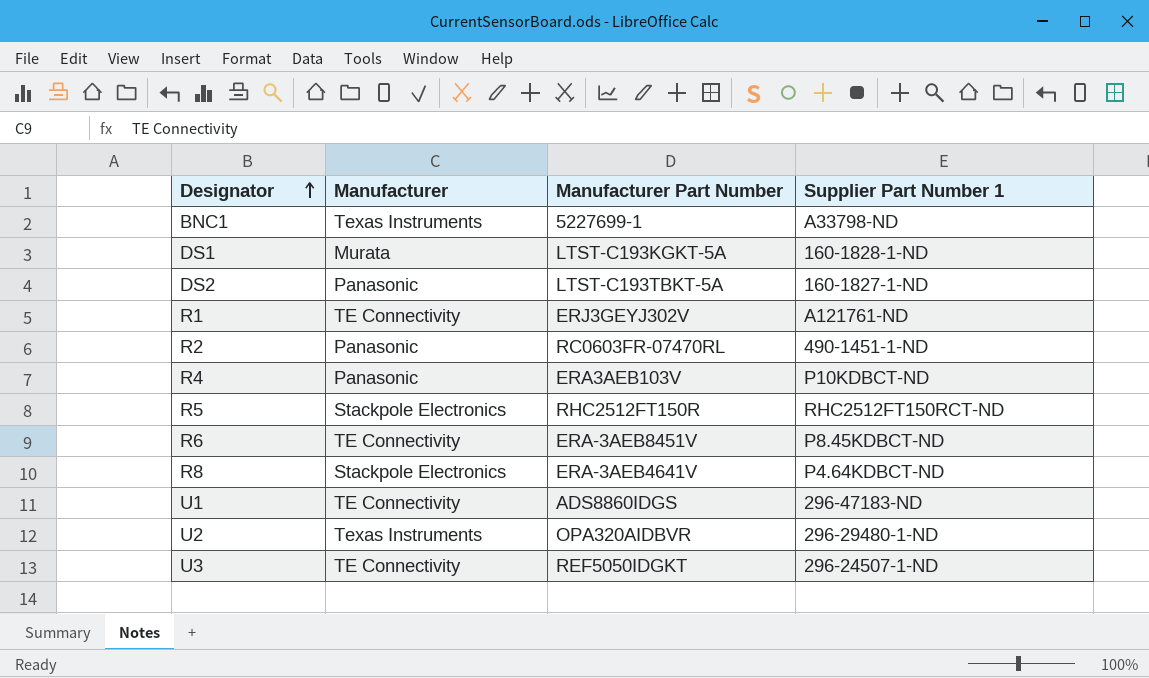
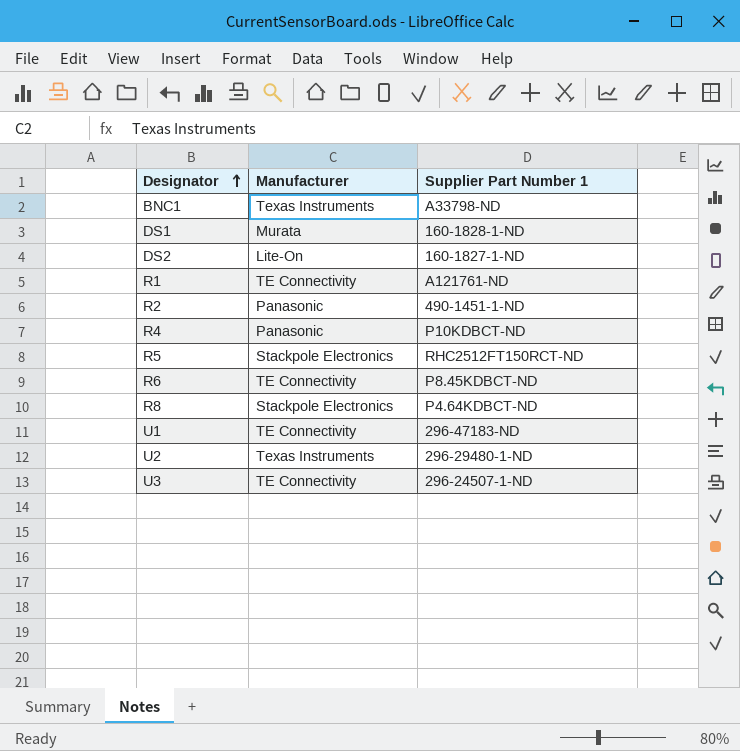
column Manufacturer Part Number | position: 3 -> none
DS2 | Manufacturer: Panasonic -> Lite-On

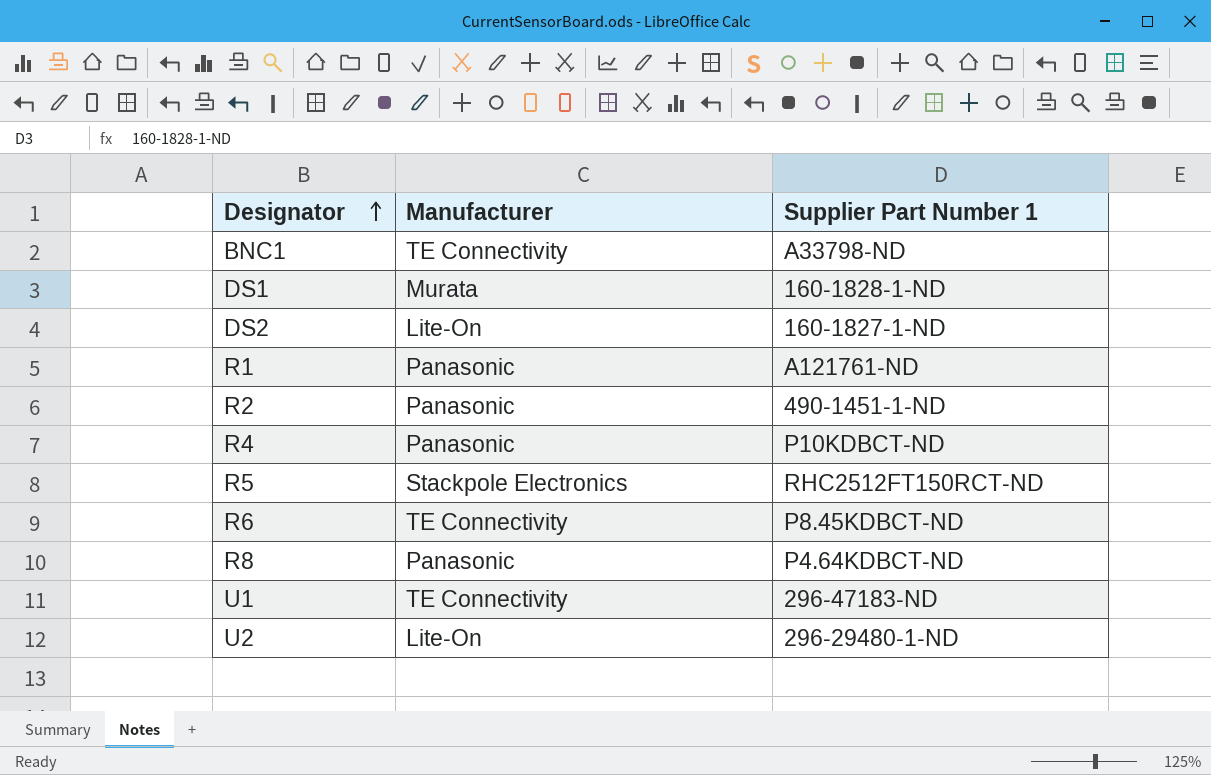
row U3: TE Connectivity | 296-24507-1-ND -> none
BNC1 | Manufacturer: Texas Instruments -> TE Connectivity
R1 | Manufacturer: TE Connectivity -> Panasonic
R8 | Manufacturer: Stackpole Electronics -> Panasonic
U2 | Manufacturer: Texas Instruments -> Lite-On

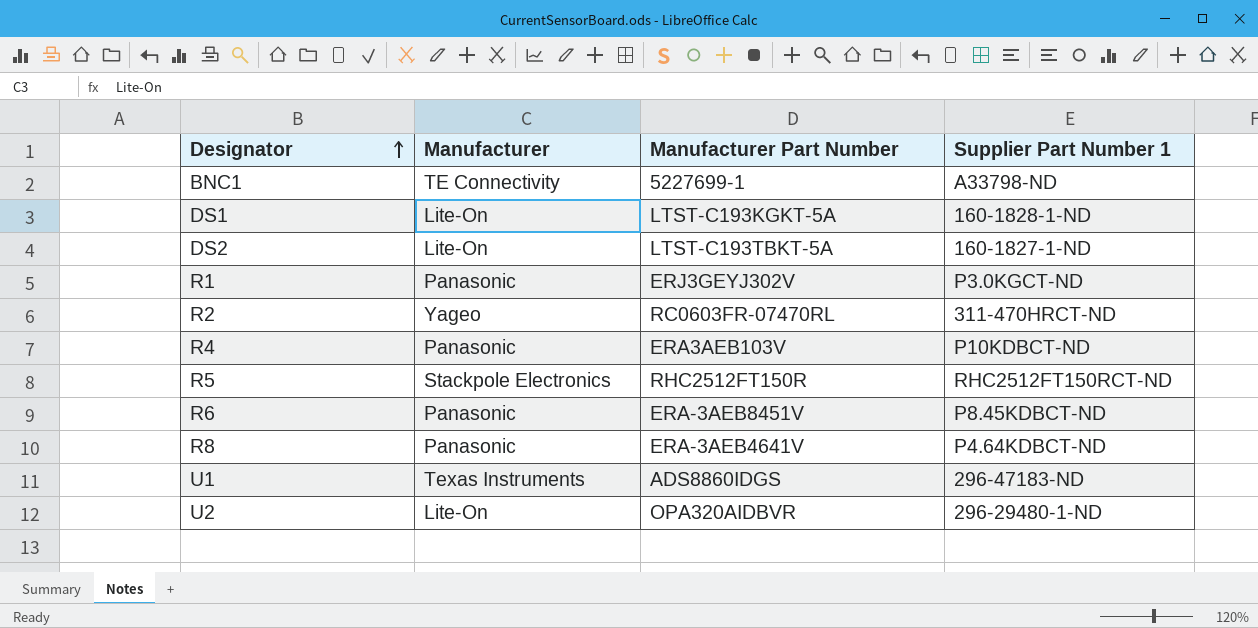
column Manufacturer Part Number | position: none -> 3
DS1 | Manufacturer: Murata -> Lite-On
R1 | Supplier Part Number 1: A121761-ND -> P3.0KGCT-ND
R2 | Manufacturer: Panasonic -> Yageo
R2 | Supplier Part Number 1: 490-1451-1-ND -> 311-470HRCT-ND
R6 | Manufacturer: TE Connectivity -> Panasonic
U1 | Manufacturer: TE Connectivity -> Texas Instruments

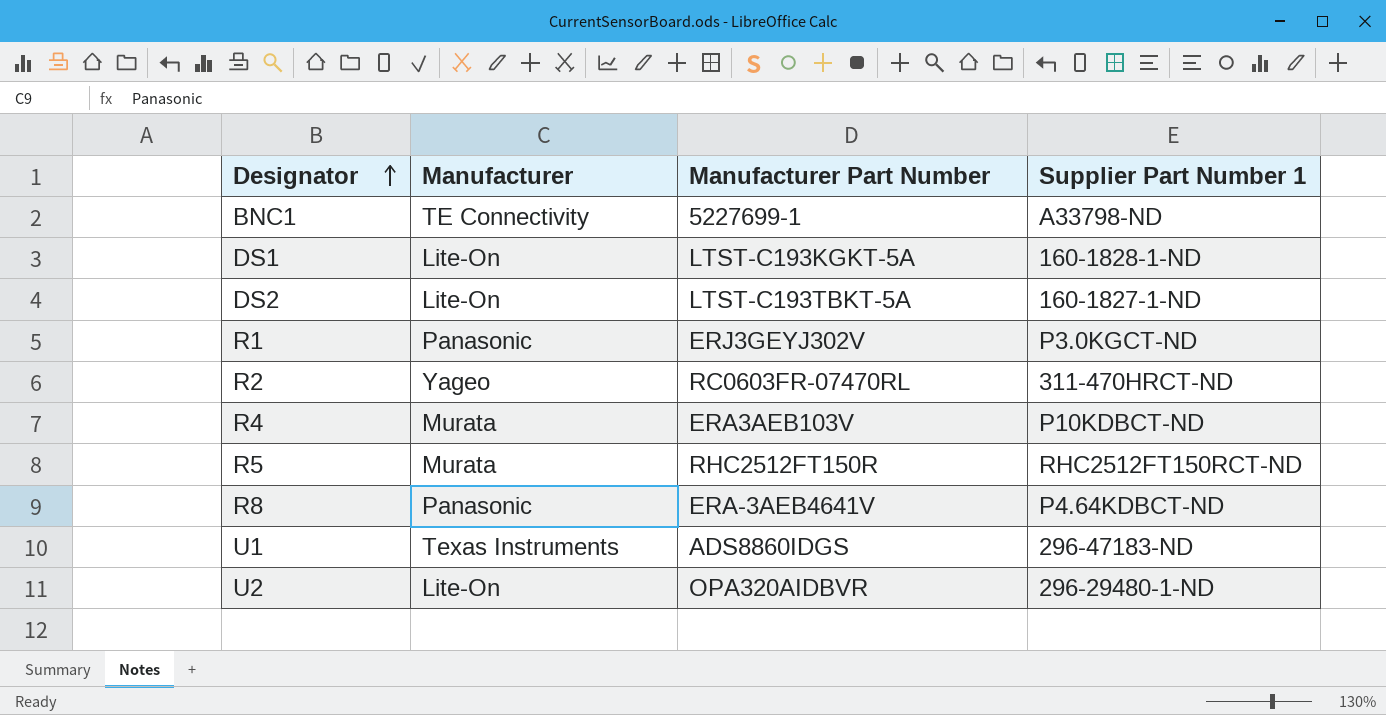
row R6: Panasonic | ERA-3AEB8451V | P8.45KDBCT-ND -> none
R4 | Manufacturer: Panasonic -> Murata
R5 | Manufacturer: Stackpole Electronics -> Murata

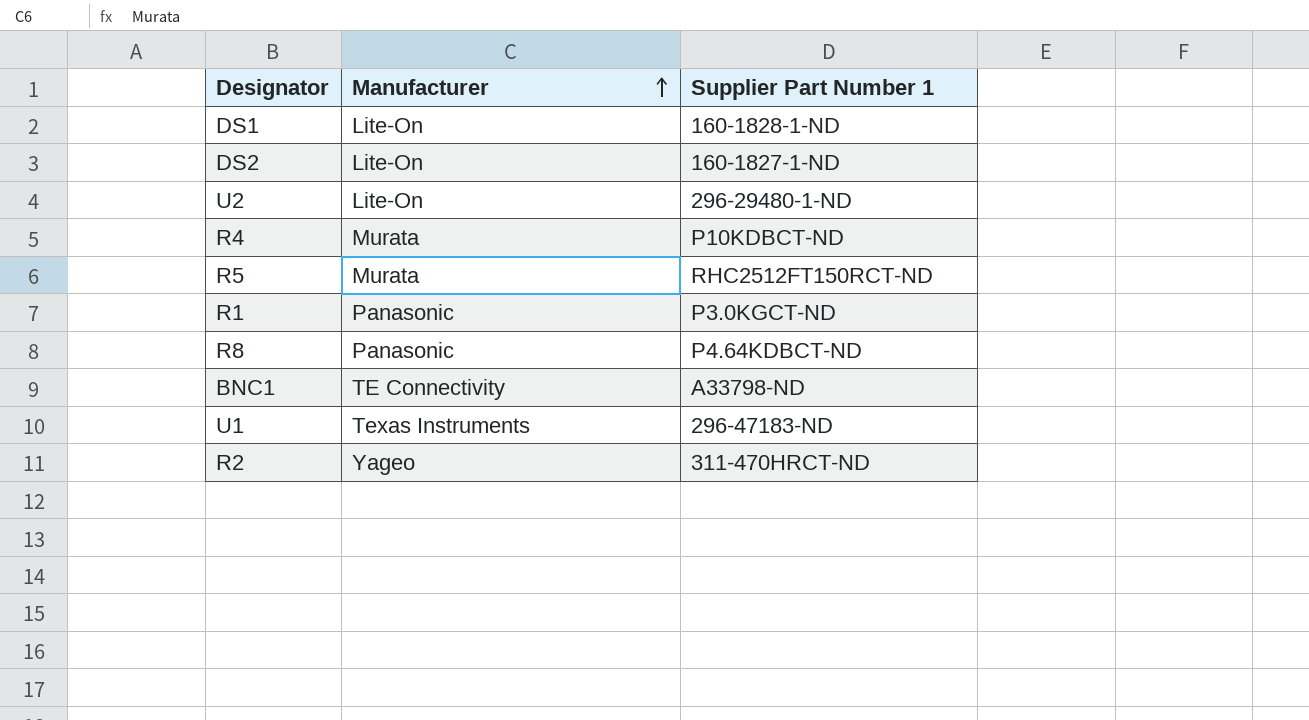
row order: Designator ascending -> Manufacturer ascending
column Manufacturer Part Number | position: 3 -> none

